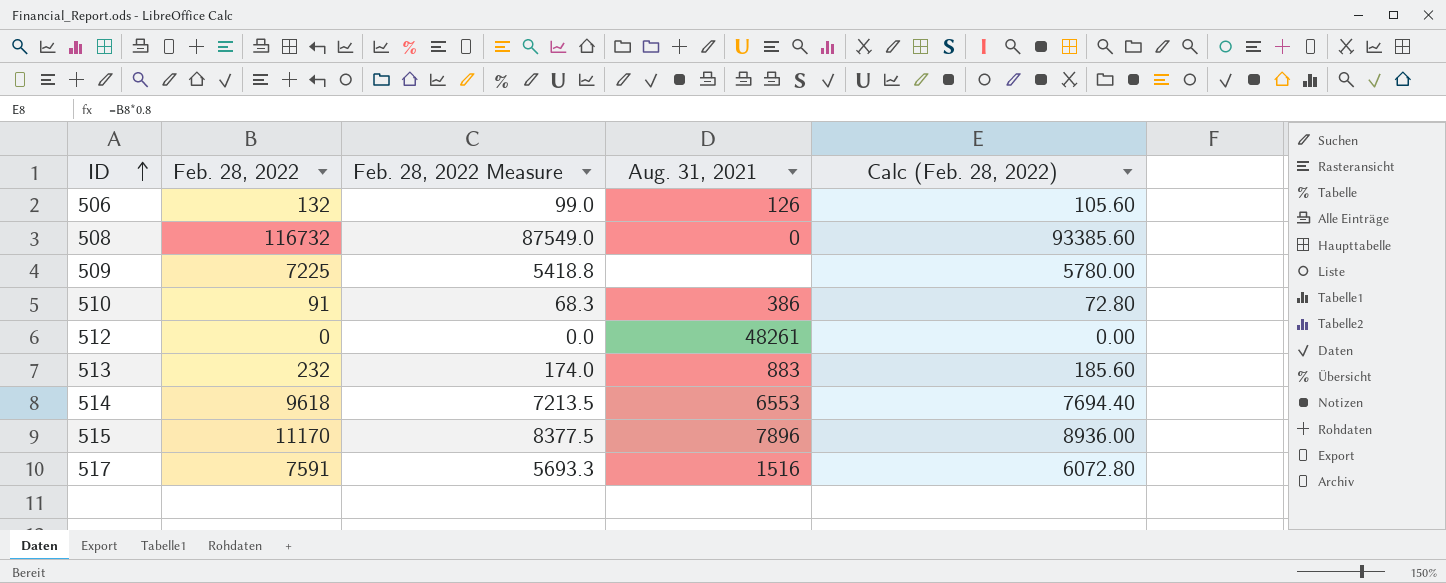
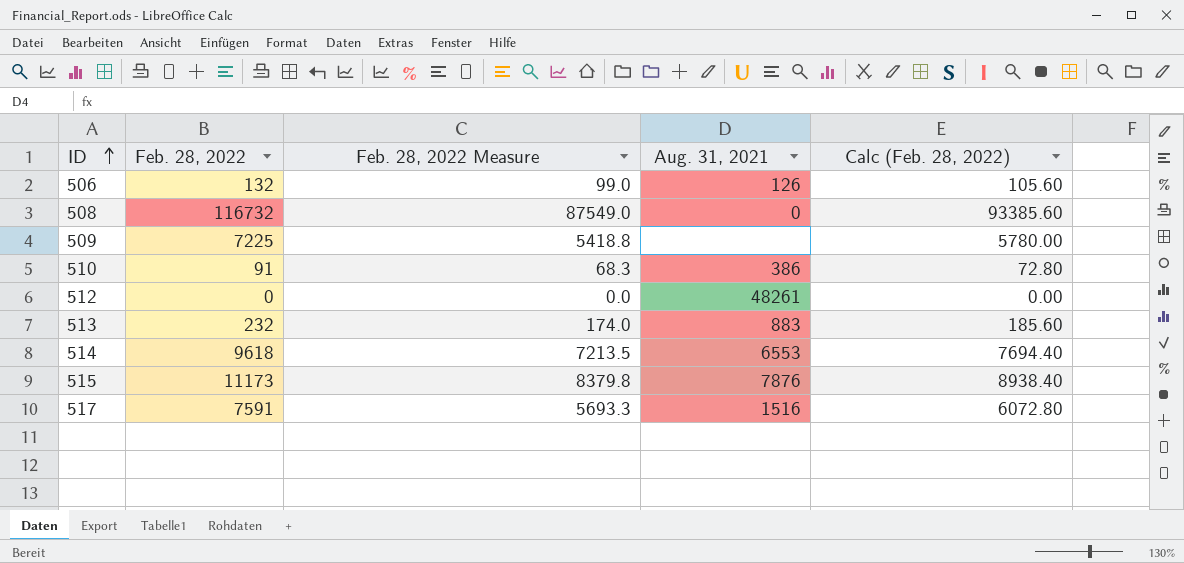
515 | Feb. 28, 2022: 11170 -> 11173
515 | Feb. 28, 2022 Measure: 8377.5 -> 8379.8
515 | Aug. 31, 2021: 7896 -> 7876
515 | Calc (Feb. 28, 2022): 8936.00 -> 8938.40

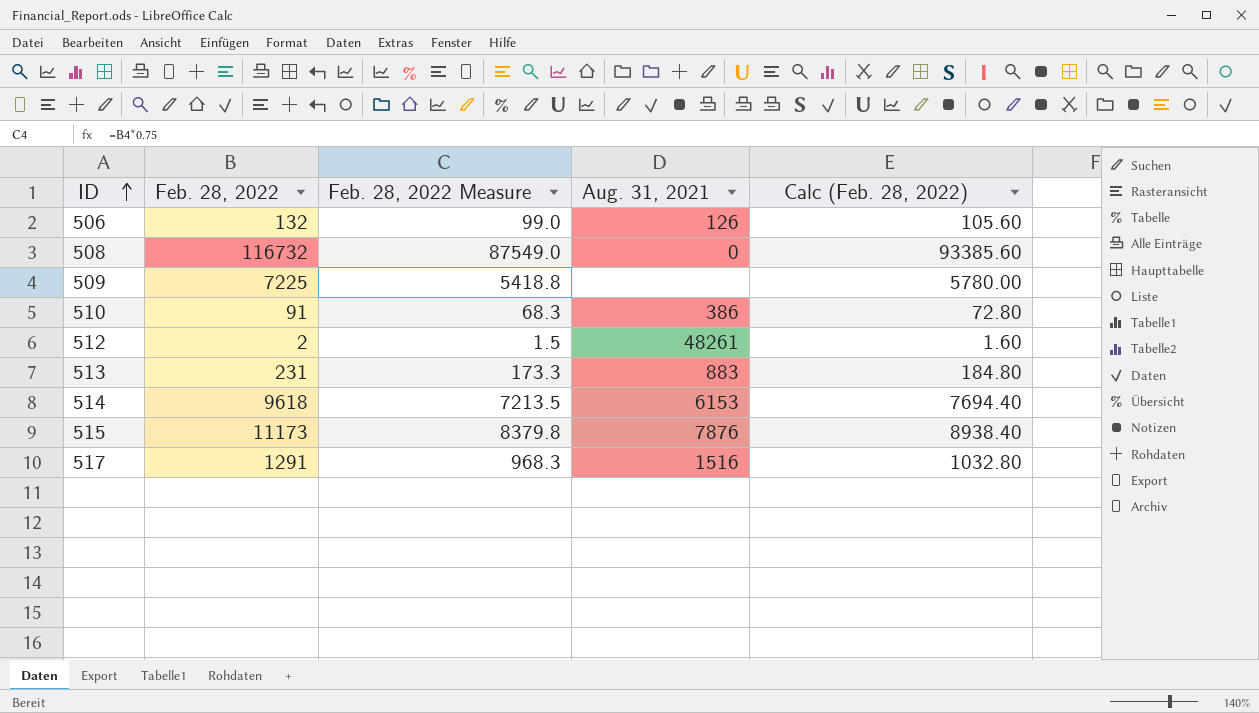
512 | Feb. 28, 2022: 0 -> 2
512 | Feb. 28, 2022 Measure: 0.0 -> 1.5
512 | Calc (Feb. 28, 2022): 0.00 -> 1.60
513 | Feb. 28, 2022: 232 -> 231
513 | Feb. 28, 2022 Measure: 174.0 -> 173.3
513 | Calc (Feb. 28, 2022): 185.60 -> 184.80
514 | Aug. 31, 2021: 6553 -> 6153
517 | Feb. 28, 2022: 7591 -> 1291
517 | Feb. 28, 2022 Measure: 5693.3 -> 968.3
517 | Calc (Feb. 28, 2022): 6072.80 -> 1032.80

